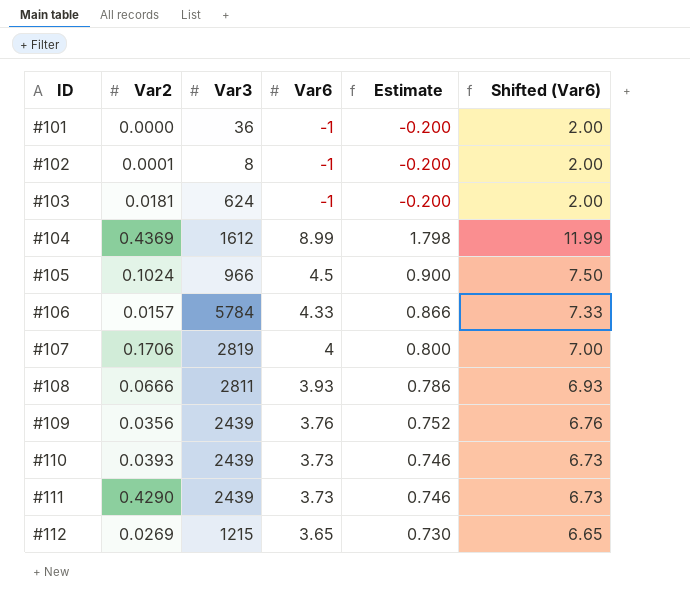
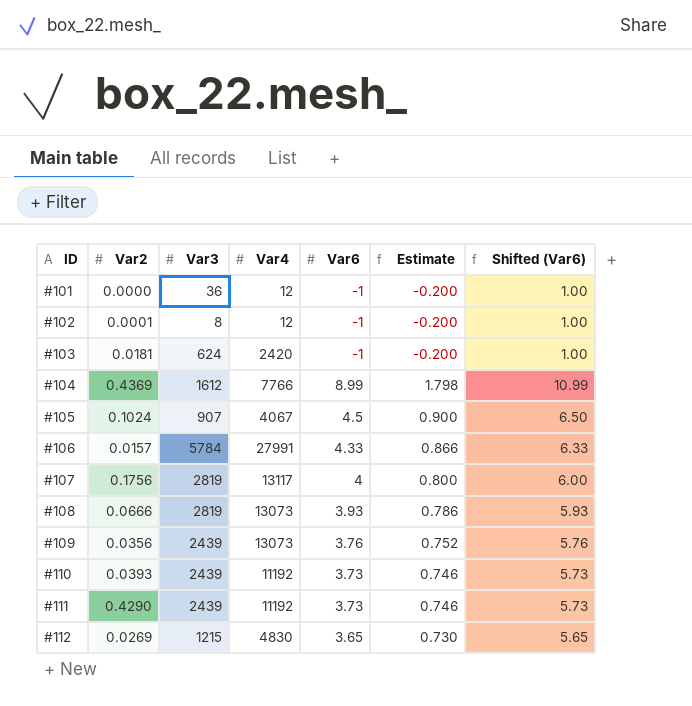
column Var4 | position: none -> 4
column Shifted (Var6) | formula: [Var6] + 3 -> [Var6] + 2
#105 | Var3: 966 -> 907
#107 | Var2: 0.1706 -> 0.1756
#108 | Var3: 2811 -> 2819

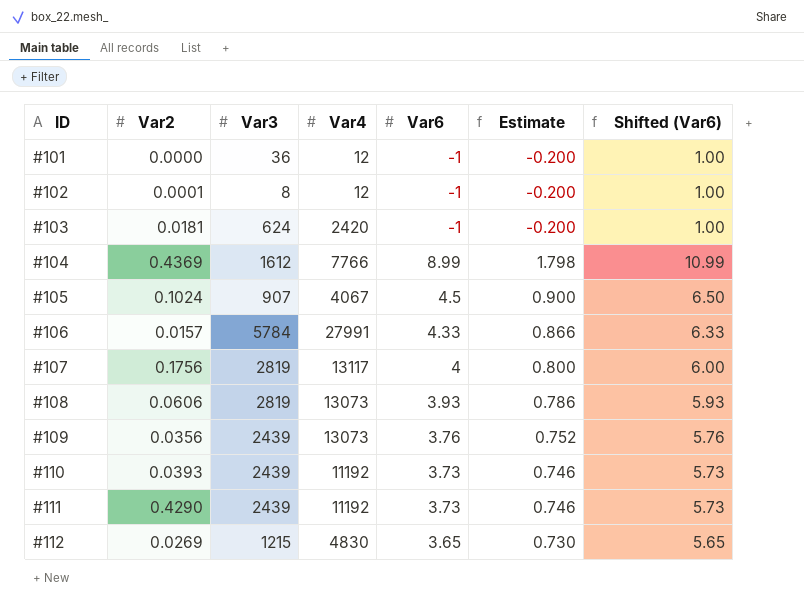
#108 | Var2: 0.0666 -> 0.0606

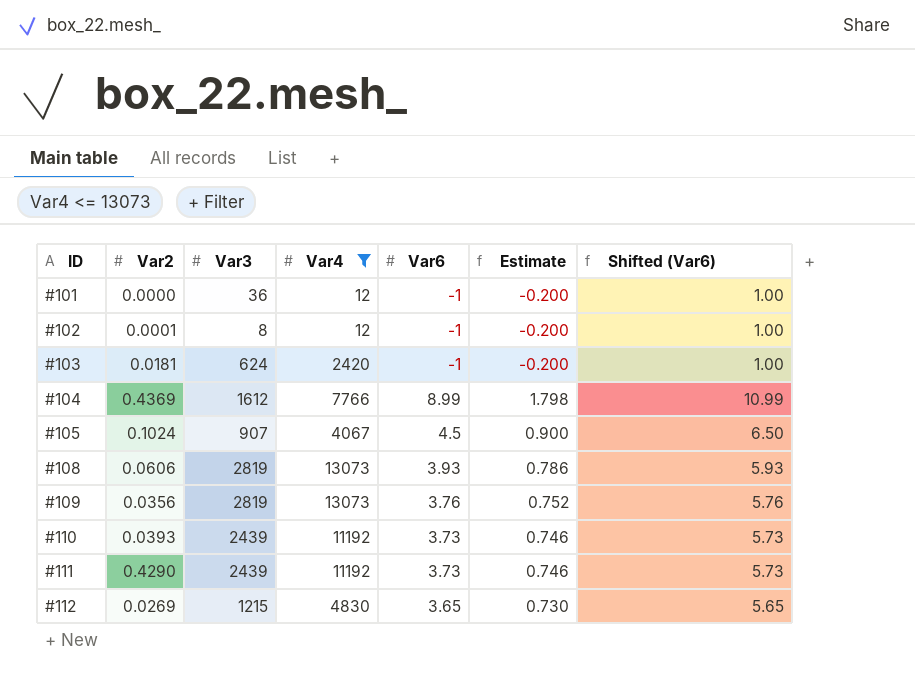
filter: none -> Var4 <= 13073
#109 | Var3: 2439 -> 2819

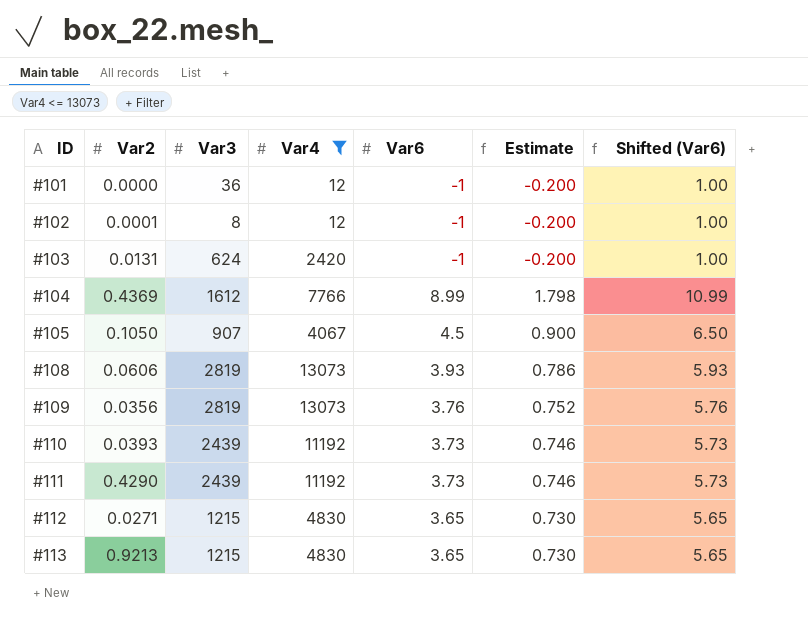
#103 | Var2: 0.0181 -> 0.0131
#105 | Var2: 0.1024 -> 0.1050
#112 | Var2: 0.0269 -> 0.0271
row #113: none -> 0.9213 | 1215 | 4830 | 3.65 | 0.730 | 5.65

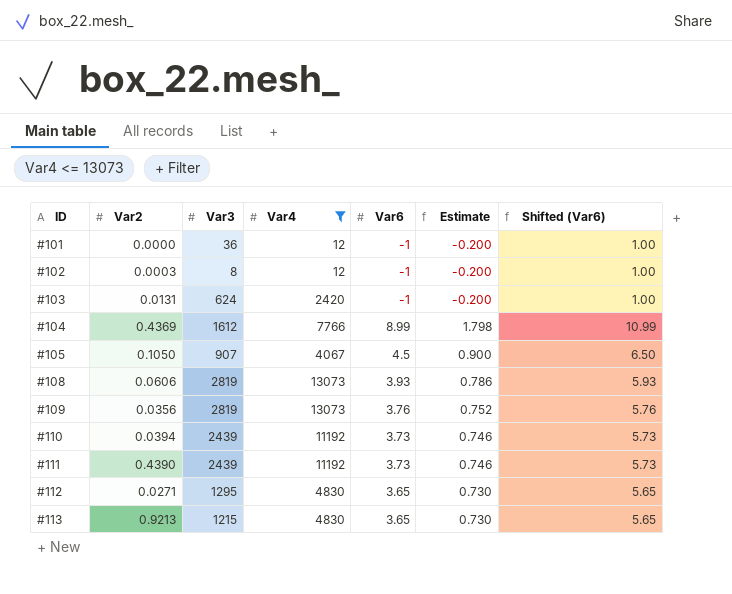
#102 | Var2: 0.0001 -> 0.0003
#110 | Var2: 0.0393 -> 0.0394
#111 | Var2: 0.4290 -> 0.4390
#112 | Var3: 1215 -> 1295

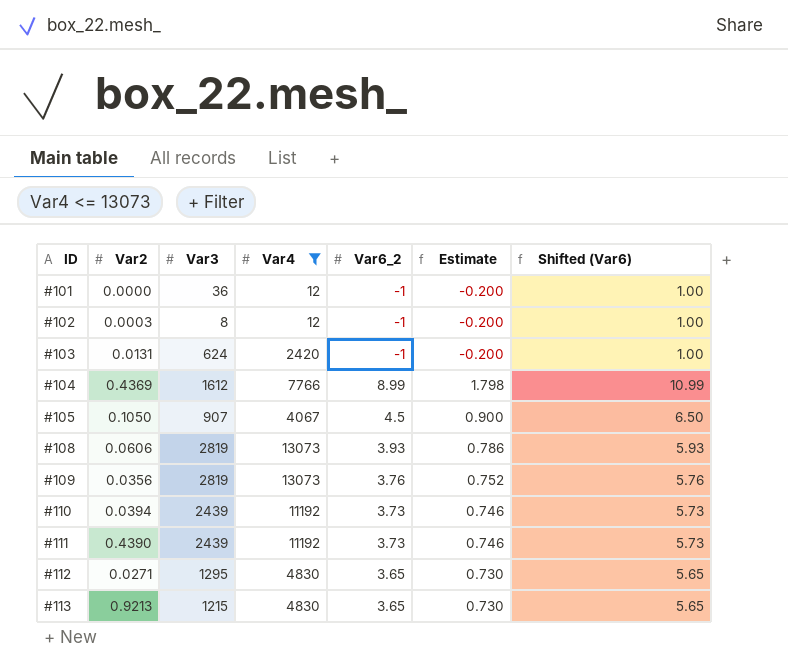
column name: Var6 -> Var6_2

